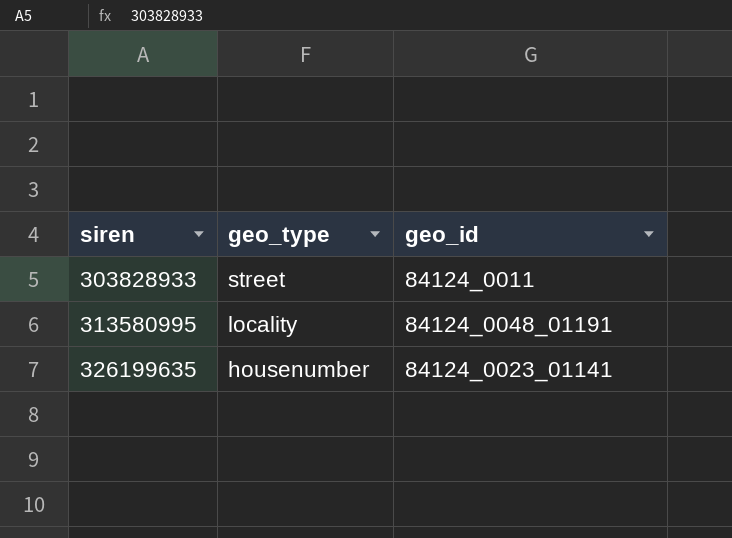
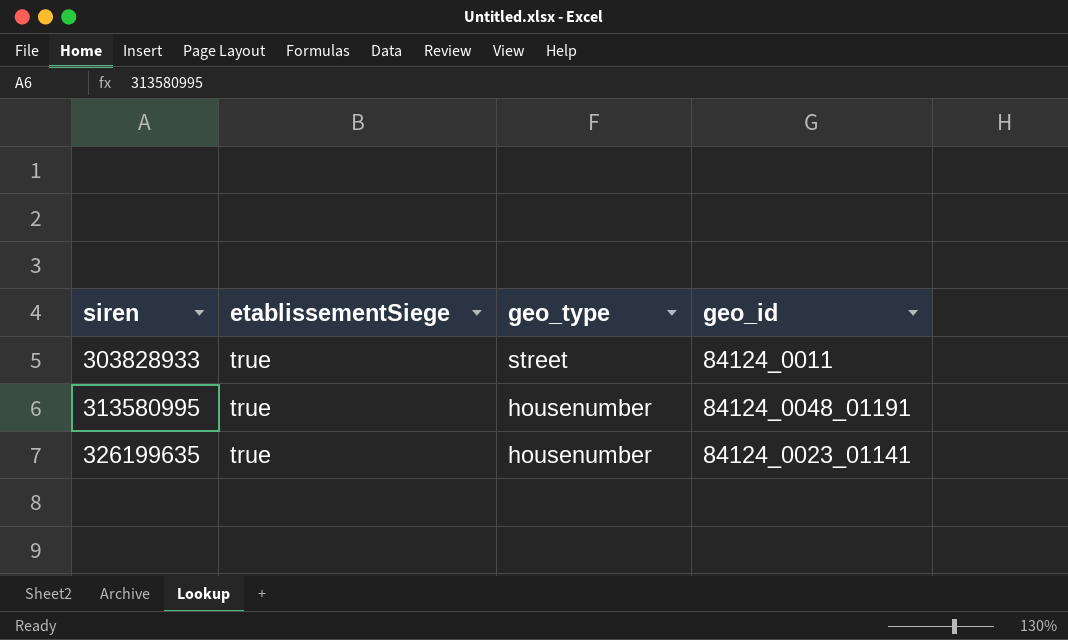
column etablissementSiege | position: none -> 2
313580995 | geo_type: locality -> housenumber

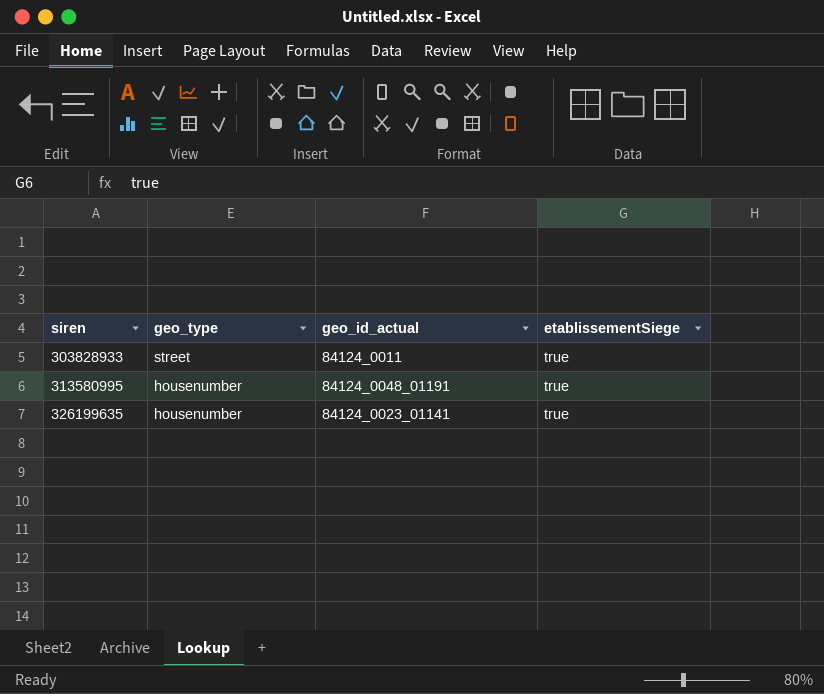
column name: geo_id -> geo_id_actual
column etablissementSiege | position: 2 -> 4

